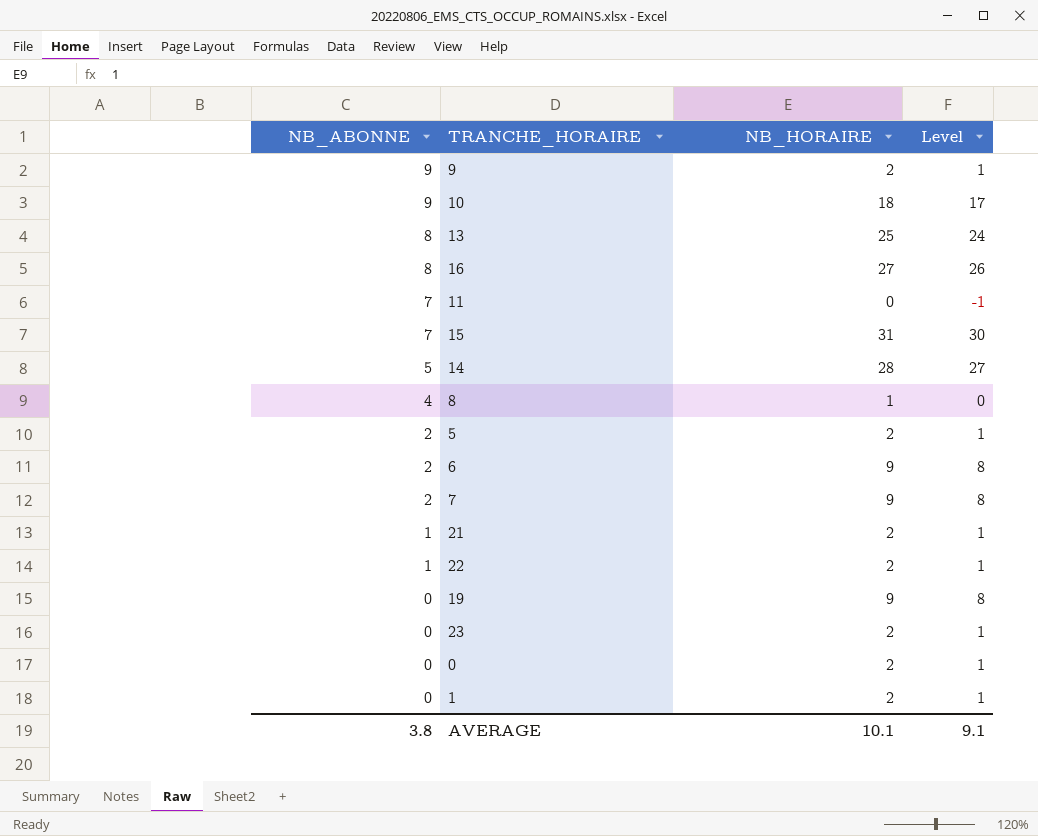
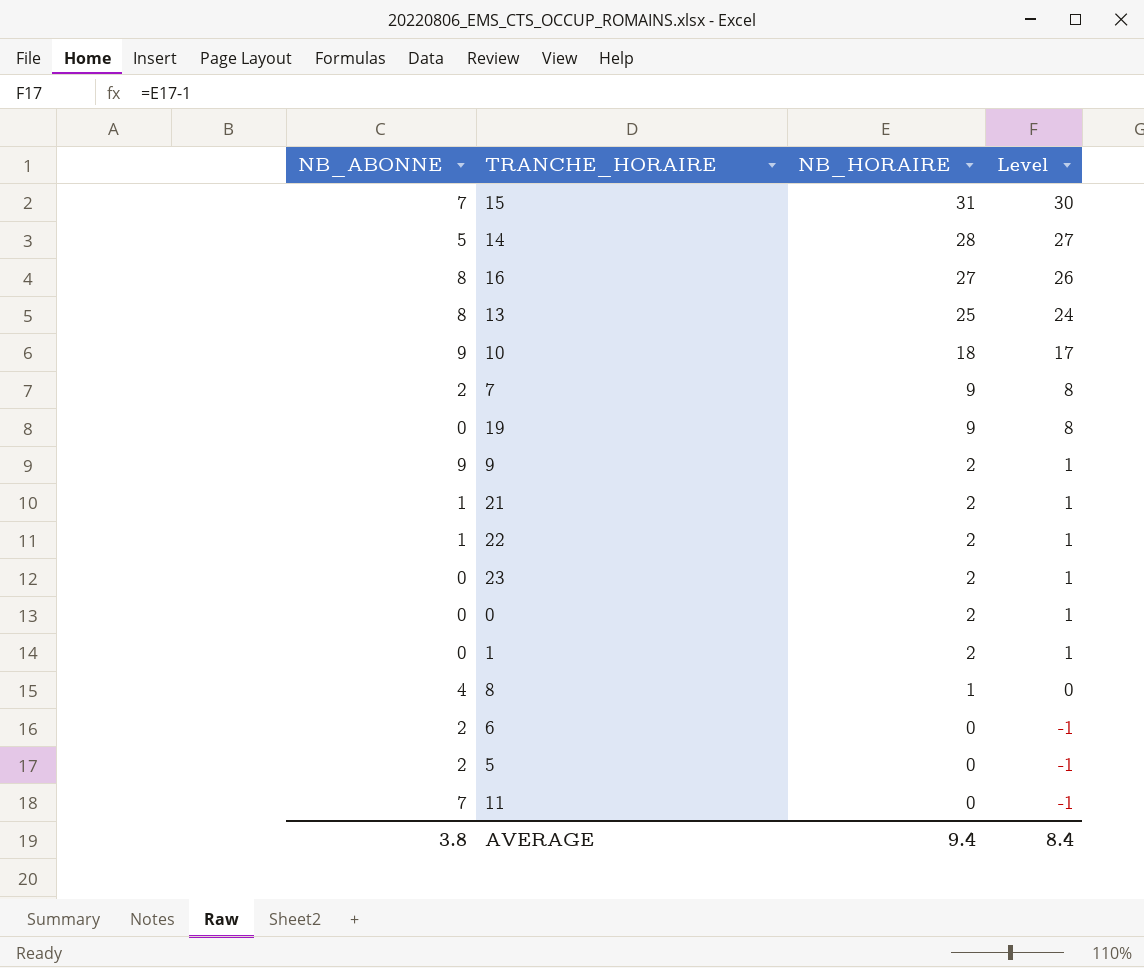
row order: NB_ABONNE descending -> NB_HORAIRE descending
6 | NB_HORAIRE: 9 -> 0
6 | Level: 8 -> -1
5 | NB_HORAIRE: 2 -> 0
5 | Level: 1 -> -1
AVERAGE | NB_HORAIRE: 10.1 -> 9.4
AVERAGE | Level: 9.1 -> 8.4

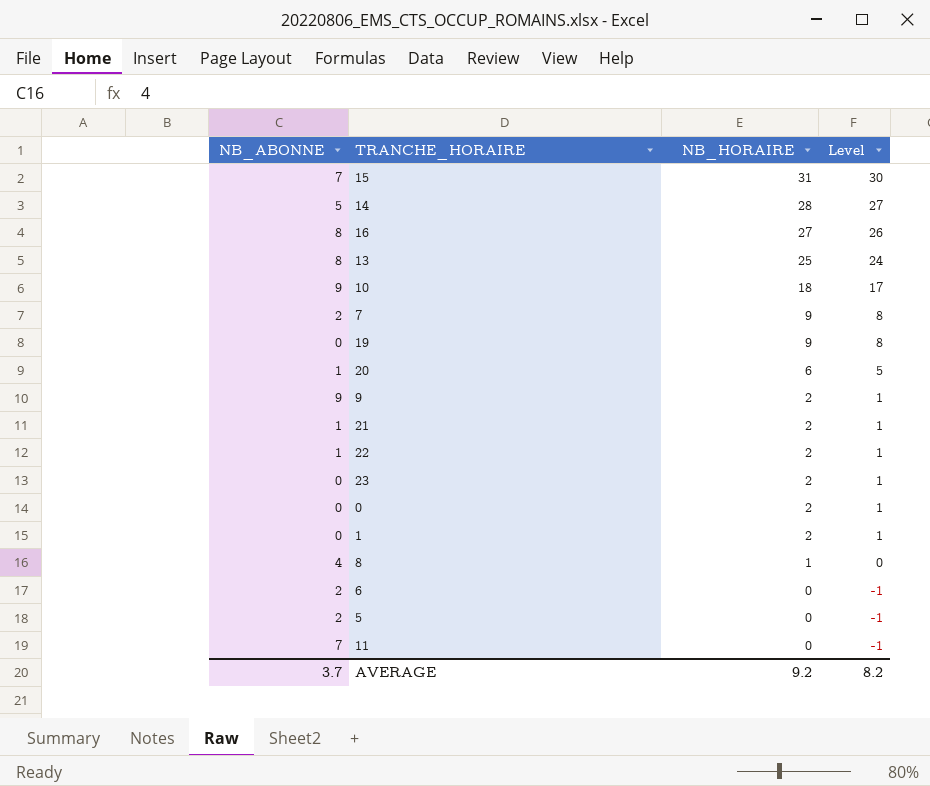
row 20: none -> 1 | 6 | 5
AVERAGE | NB_ABONNE: 3.8 -> 3.7
AVERAGE | NB_HORAIRE: 9.4 -> 9.2
AVERAGE | Level: 8.4 -> 8.2

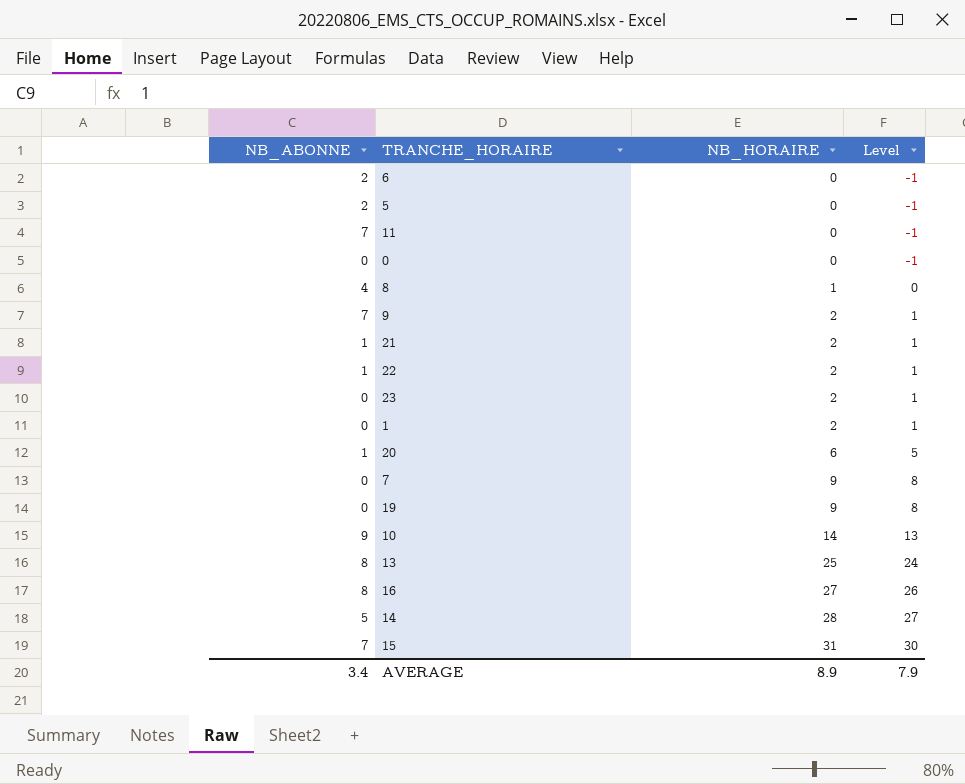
row order: NB_HORAIRE descending -> NB_HORAIRE ascending
0 | NB_HORAIRE: 2 -> 0
0 | Level: 1 -> -1
9 | NB_ABONNE: 9 -> 7
7 | NB_ABONNE: 2 -> 0
10 | NB_HORAIRE: 18 -> 14
10 | Level: 17 -> 13
AVERAGE | NB_ABONNE: 3.7 -> 3.4
AVERAGE | NB_HORAIRE: 9.2 -> 8.9
AVERAGE | Level: 8.2 -> 7.9

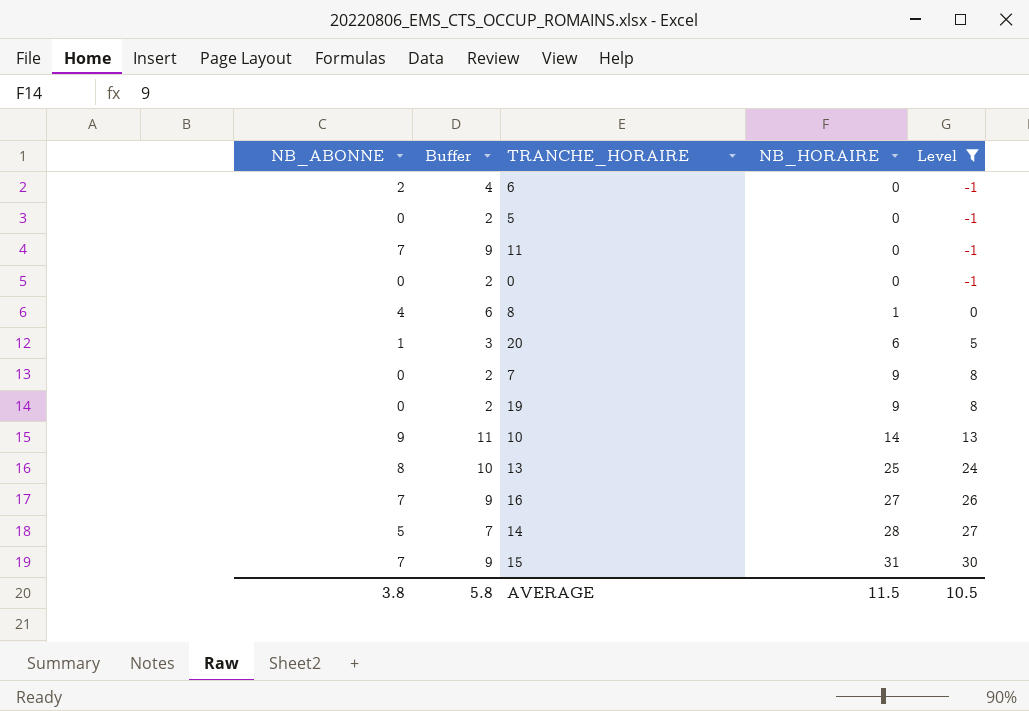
filter: none -> Level != 1
column Buffer | formula: none -> [NB_ABONNE] + 2
5 | NB_ABONNE: 2 -> 0
16 | NB_ABONNE: 8 -> 7
AVERAGE | NB_ABONNE: 3.4 -> 3.8
AVERAGE | NB_HORAIRE: 8.9 -> 11.5
AVERAGE | Level: 7.9 -> 10.5

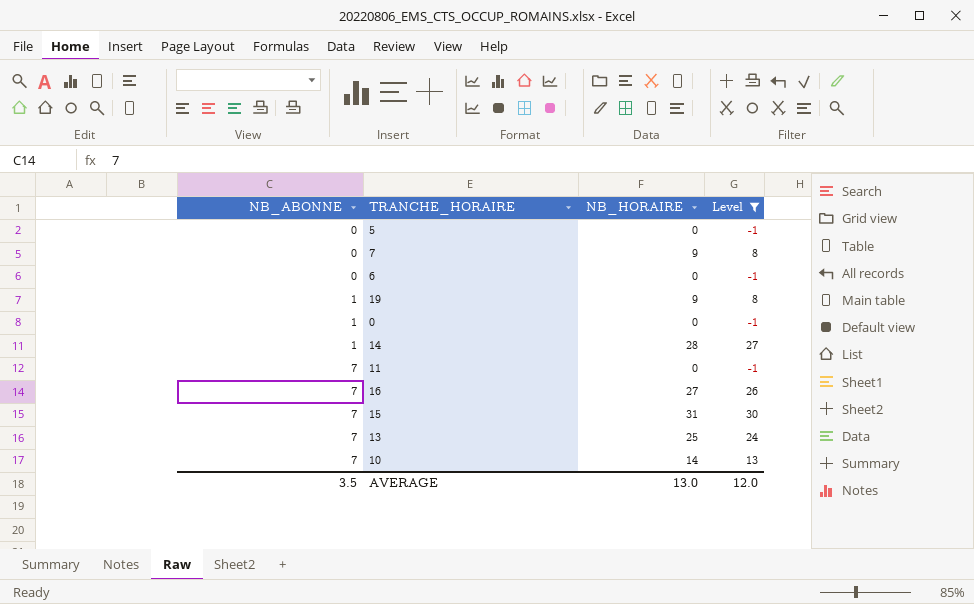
row order: NB_HORAIRE ascending -> NB_ABONNE ascending
column Buffer | formula: [NB_ABONNE] + 2 -> none
row 8: 4 | 6 | 1 | 0 -> none
row 20: 1 | 3 | 6 | 5 -> none
6 | NB_ABONNE: 2 -> 0
19 | NB_ABONNE: 0 -> 1
0 | NB_ABONNE: 0 -> 1
14 | NB_ABONNE: 5 -> 1
13 | NB_ABONNE: 8 -> 7
10 | NB_ABONNE: 9 -> 7
AVERAGE | NB_ABONNE: 3.8 -> 3.5
AVERAGE | NB_HORAIRE: 11.5 -> 13.0
AVERAGE | Level: 10.5 -> 12.0

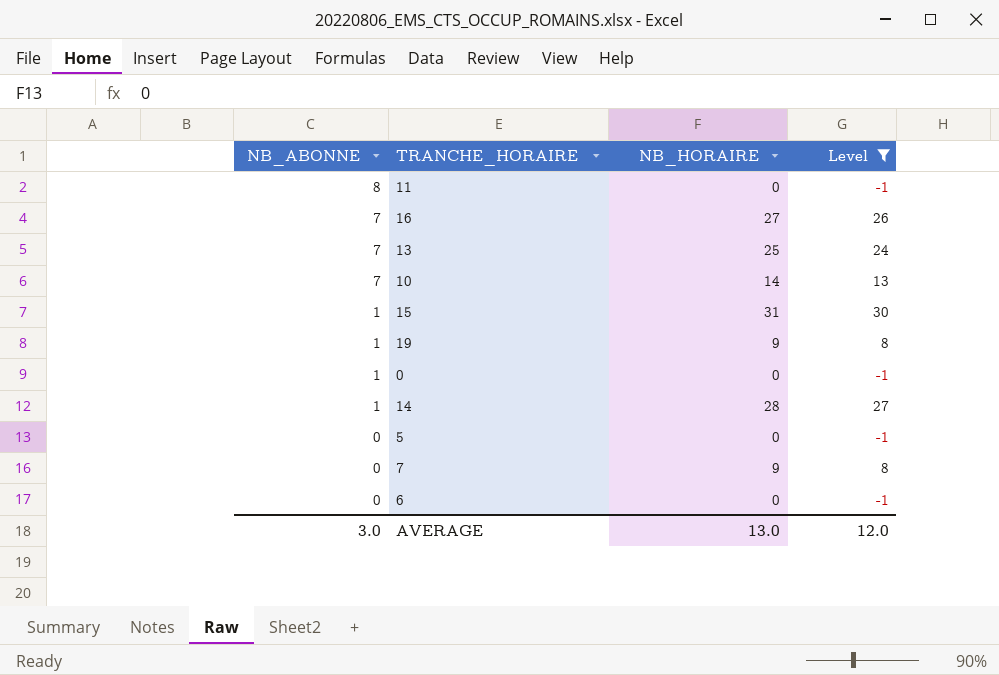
row order: NB_ABONNE ascending -> NB_ABONNE descending
11 | NB_ABONNE: 7 -> 8
15 | NB_ABONNE: 7 -> 1
AVERAGE | NB_ABONNE: 3.5 -> 3.0

